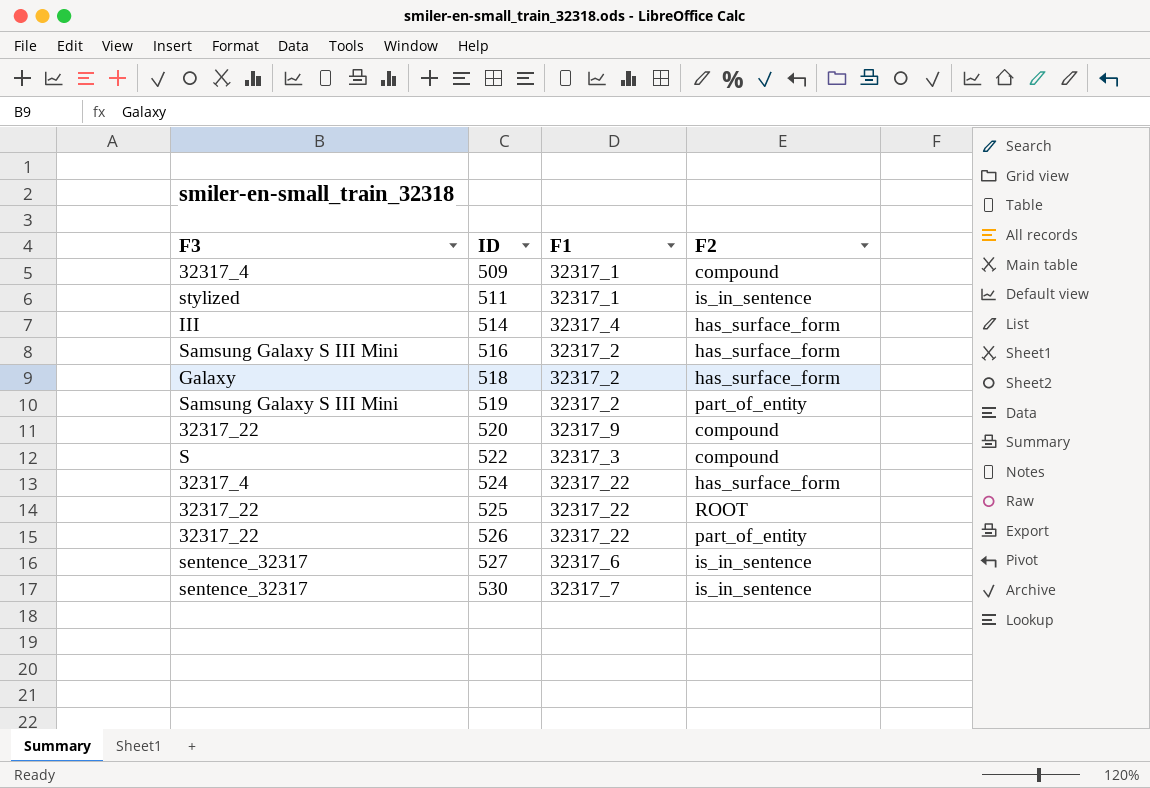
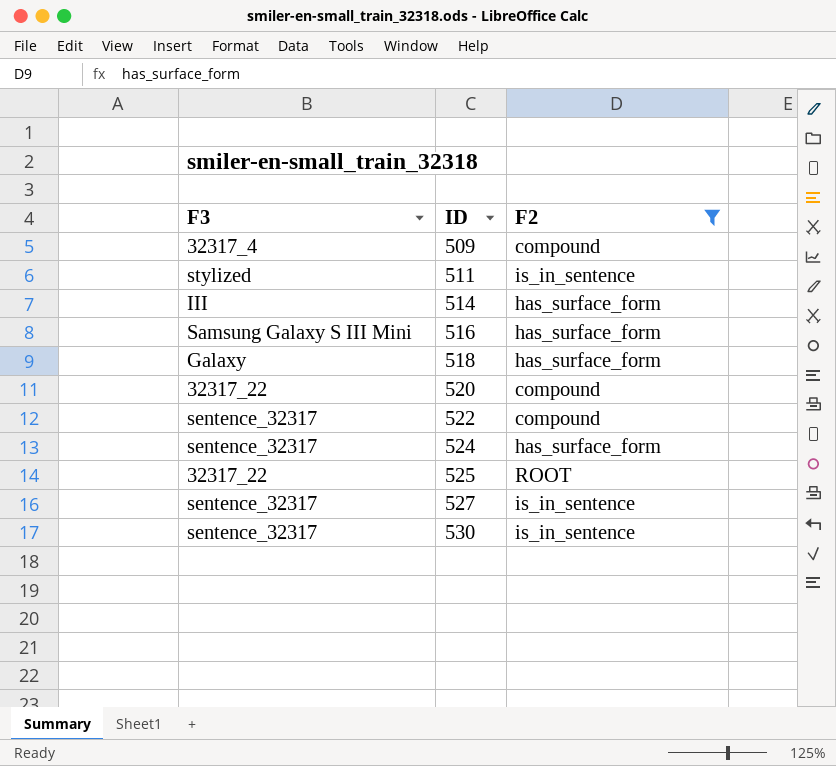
filter: none -> F2 != part_of_entity
column F1 | position: 3 -> none
522 | F3: S -> sentence_32317
524 | F3: 32317_4 -> sentence_32317

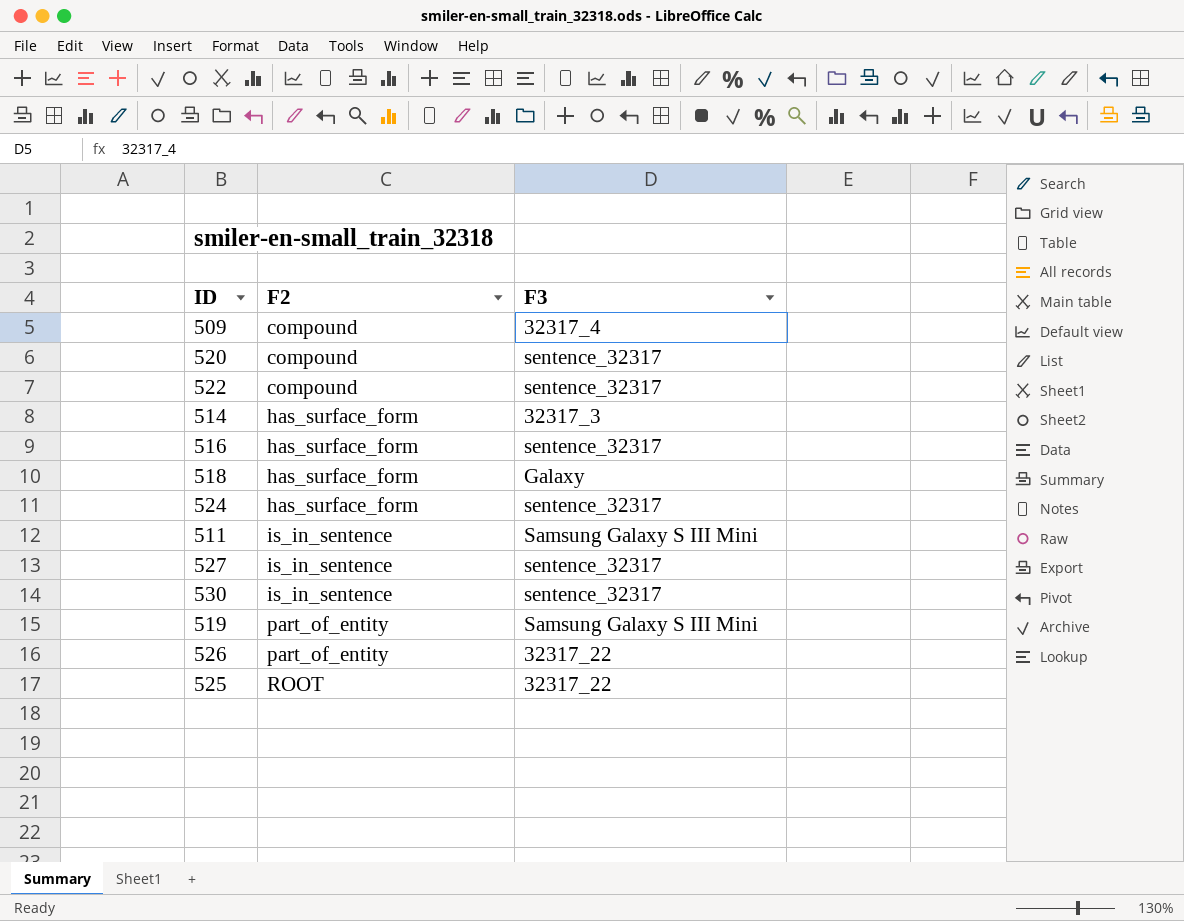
filter: F2 != part_of_entity -> none
row order: ID ascending -> F2 ascending
column F3 | position: 1 -> 3
520 | F3: 32317_22 -> sentence_32317
514 | F3: III -> 32317_3
516 | F3: Samsung Galaxy S III Mini -> sentence_32317
511 | F3: stylized -> Samsung Galaxy S III Mini

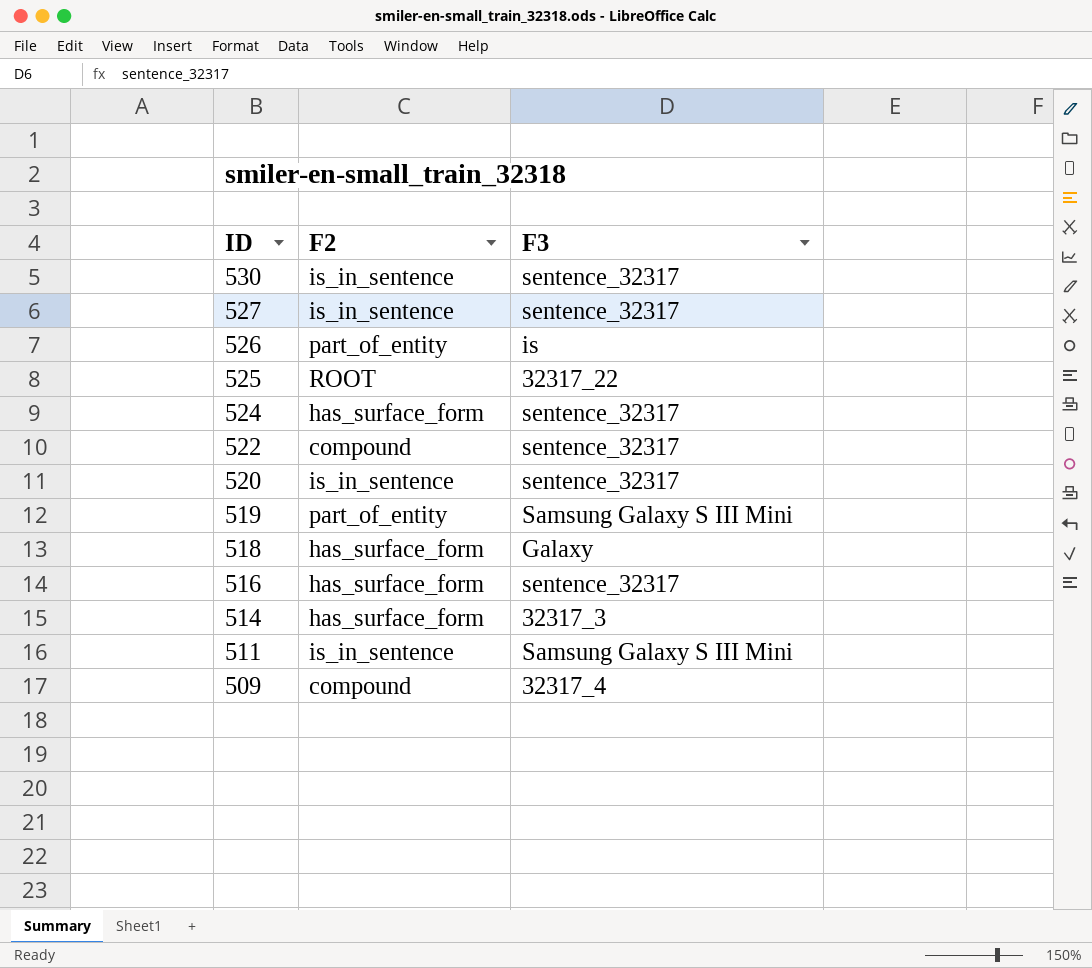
row order: F2 ascending -> ID descending
526 | F3: 32317_22 -> is
520 | F2: compound -> is_in_sentence

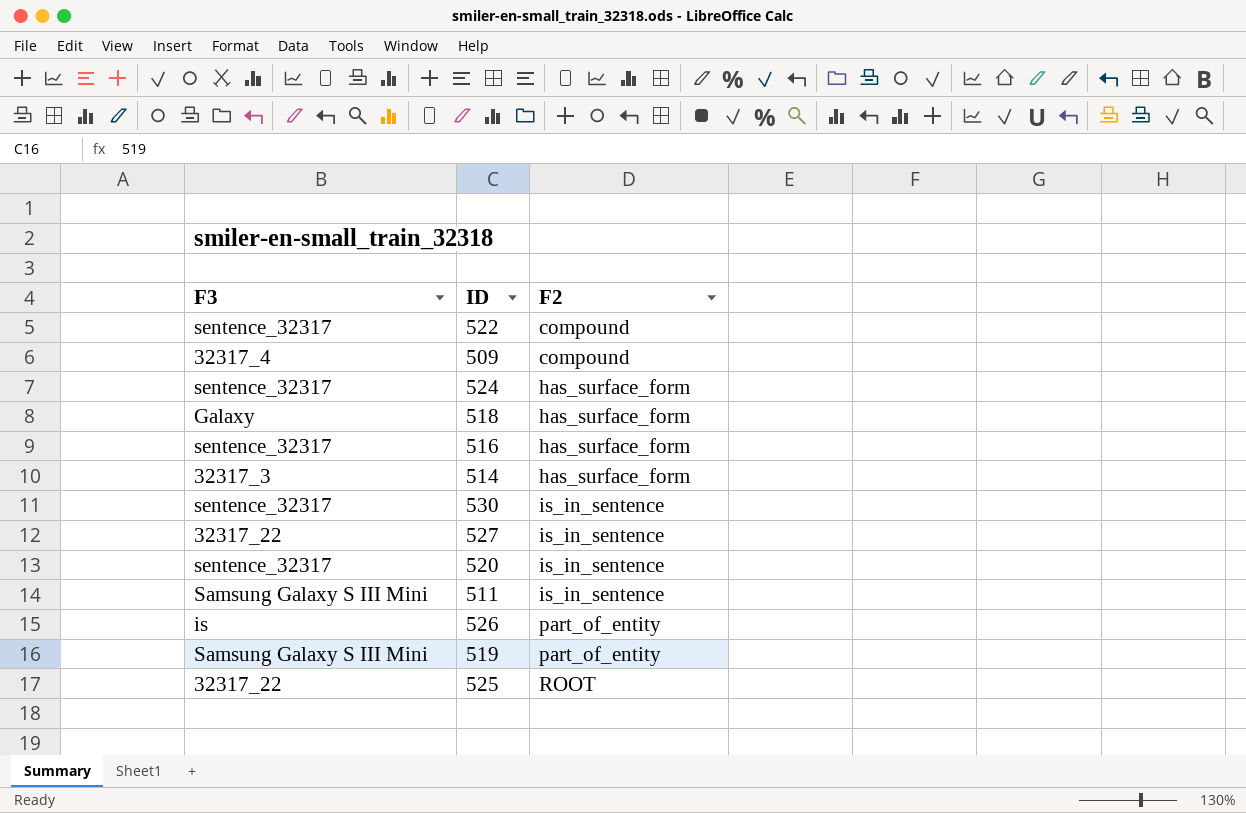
row order: ID descending -> F2 ascending
column F3 | position: 3 -> 1
527 | F3: sentence_32317 -> 32317_22

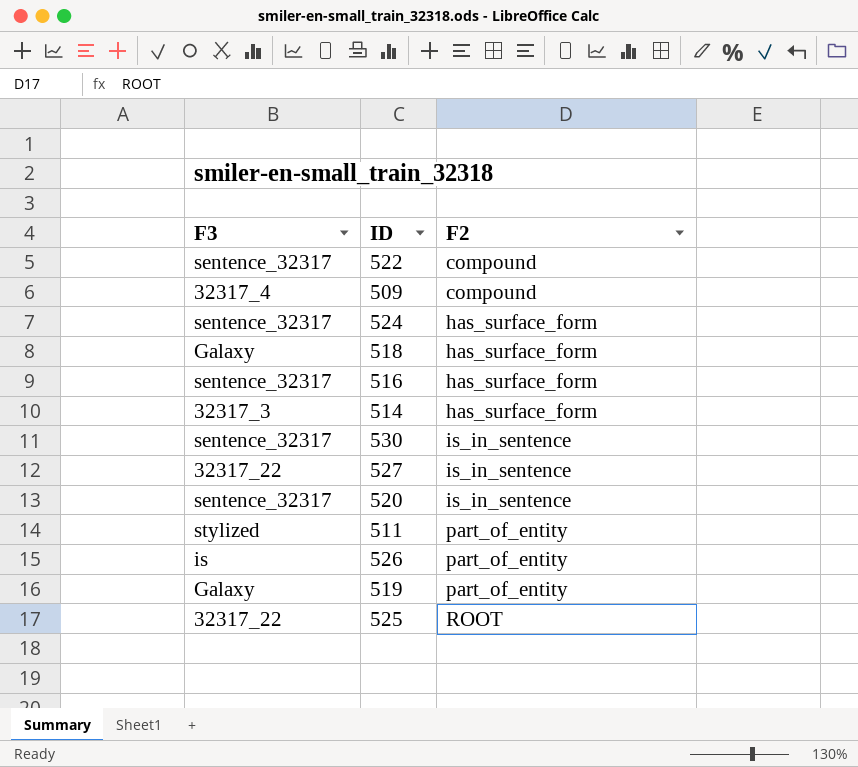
511 | F3: Samsung Galaxy S III Mini -> stylized
511 | F2: is_in_sentence -> part_of_entity
519 | F3: Samsung Galaxy S III Mini -> Galaxy

